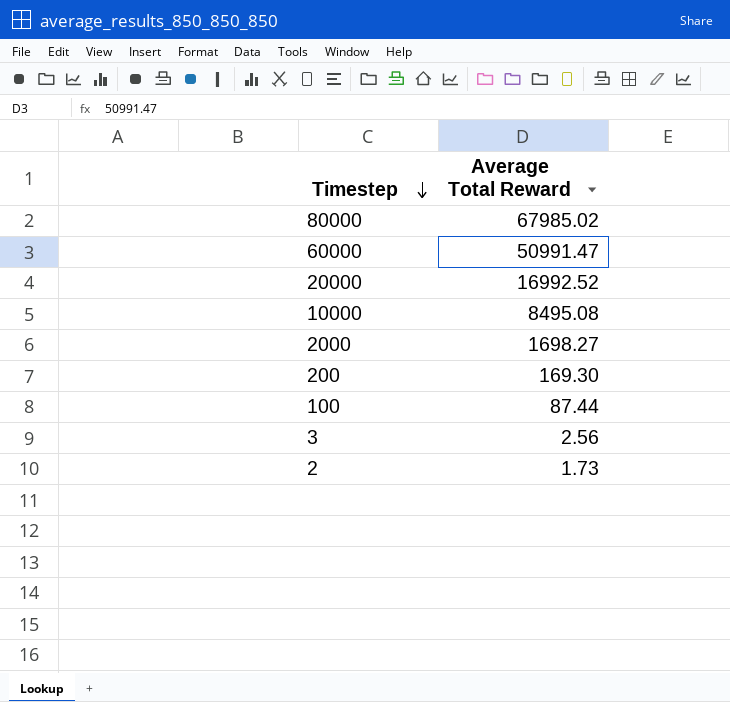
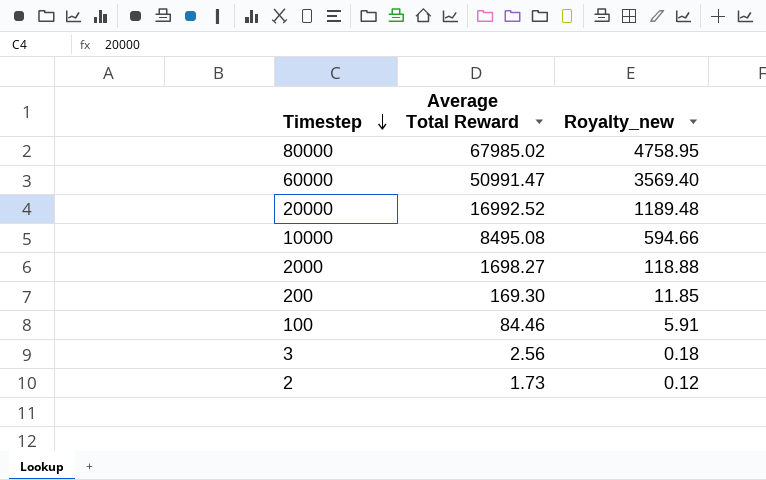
column Royalty_new | formula: none -> [Average Total Reward] * 0.07
100 | Average Total Reward: 87.44 -> 84.46

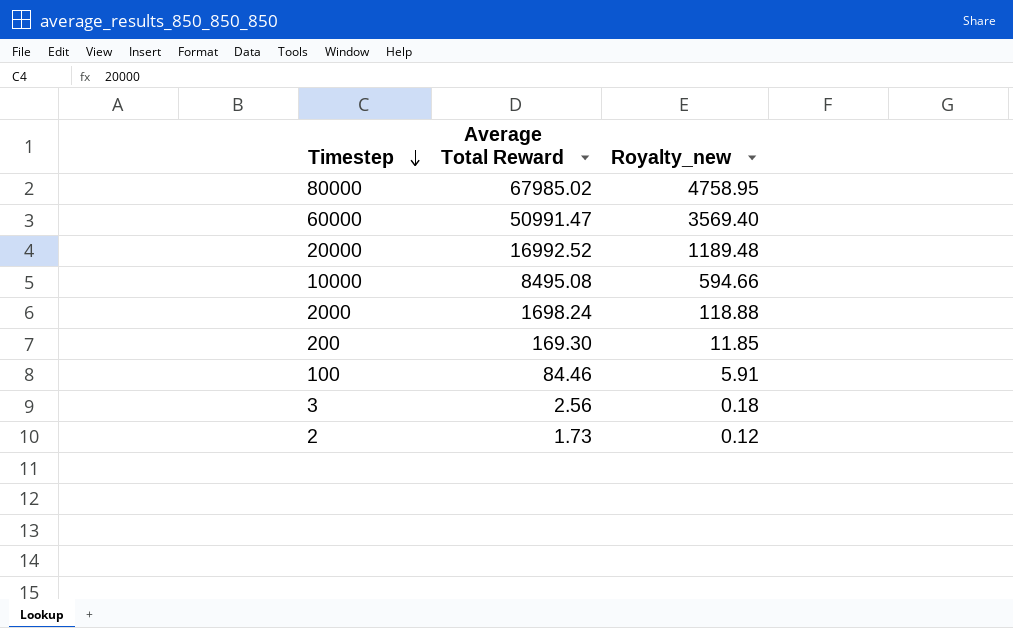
2000 | Average Total Reward: 1698.27 -> 1698.24

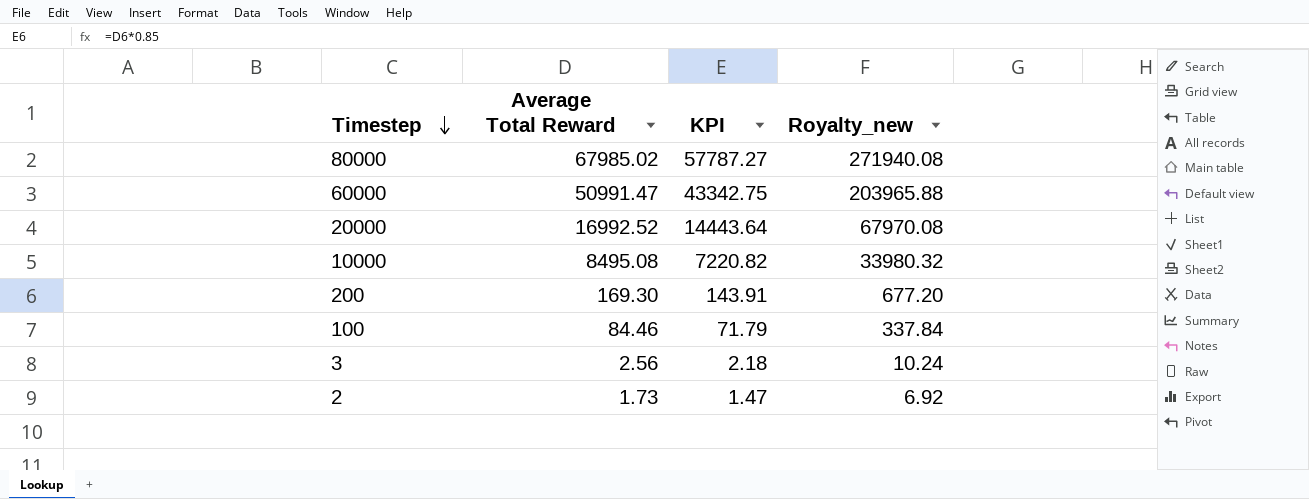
column KPI | formula: none -> [Average Total Reward] * 0.85
column Royalty_new | formula: [Average Total Reward] * 0.07 -> [Average Total Reward] * 4
row 2000: 1698.24 | 118.88 -> none

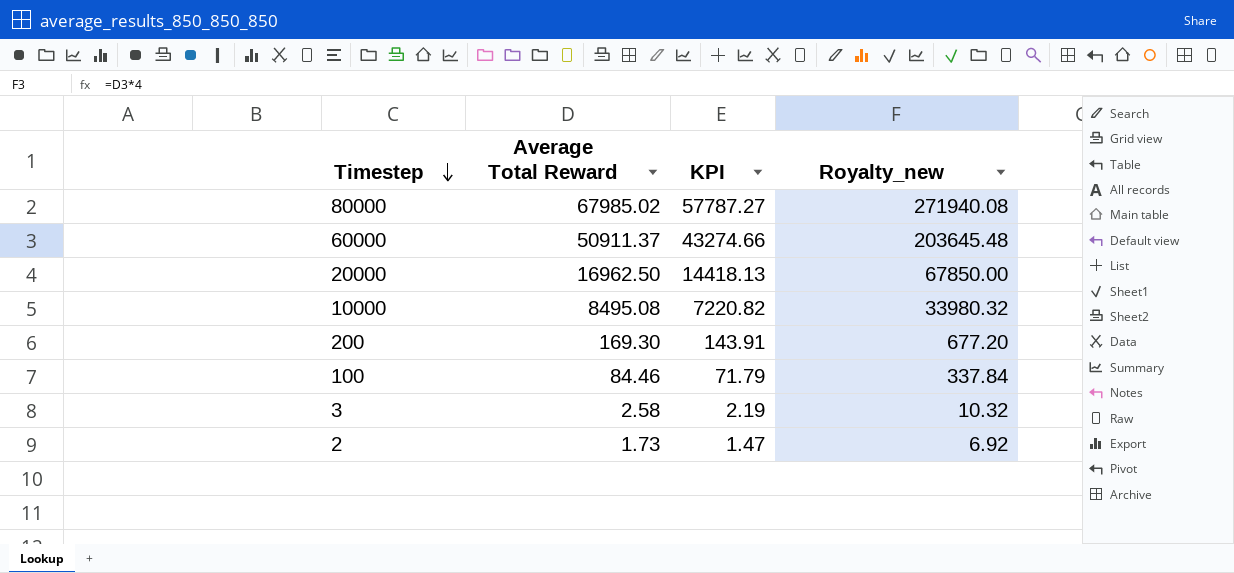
60000 | Average Total Reward: 50991.47 -> 50911.37
60000 | KPI: 43342.75 -> 43274.66
60000 | Royalty_new: 203965.88 -> 203645.48
20000 | Average Total Reward: 16992.52 -> 16962.50
20000 | KPI: 14443.64 -> 14418.13
20000 | Royalty_new: 67970.08 -> 67850.00
3 | Average Total Reward: 2.56 -> 2.58
3 | KPI: 2.18 -> 2.19
3 | Royalty_new: 10.24 -> 10.32

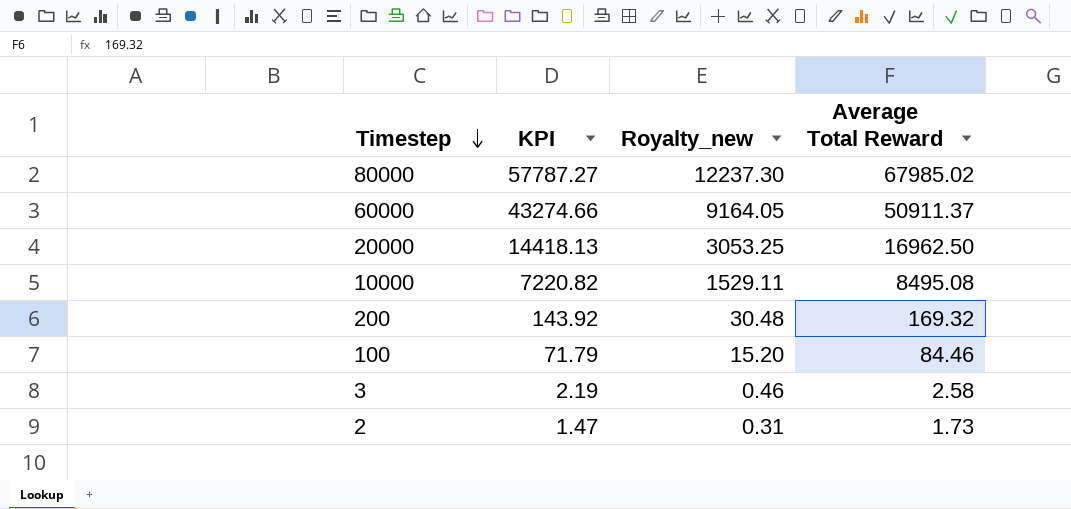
column Royalty_new | formula: [Average Total Reward] * 4 -> [Average Total Reward] * 0.18
column Average Total Reward | position: 2 -> 4
200 | KPI: 143.91 -> 143.92
200 | Average Total Reward: 169.30 -> 169.32

